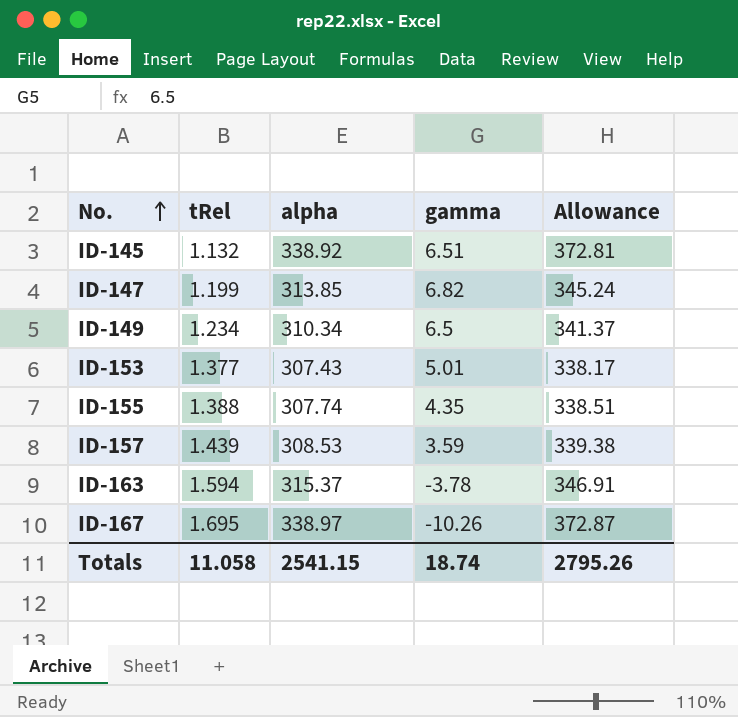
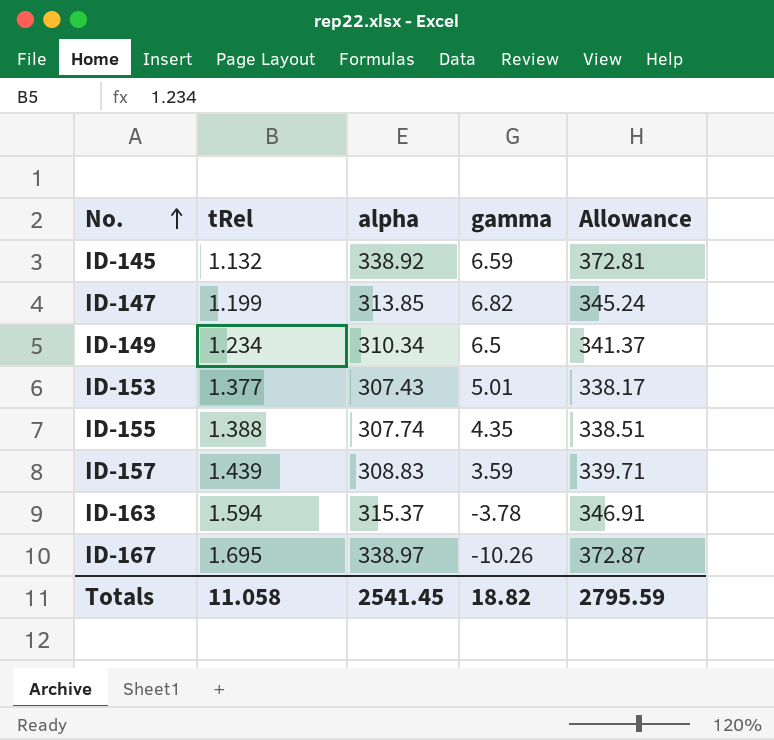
ID-145 | gamma: 6.51 -> 6.59
ID-157 | alpha: 308.53 -> 308.83
ID-157 | Allowance: 339.38 -> 339.71
Totals | alpha: 2541.15 -> 2541.45
Totals | gamma: 18.74 -> 18.82
Totals | Allowance: 2795.26 -> 2795.59

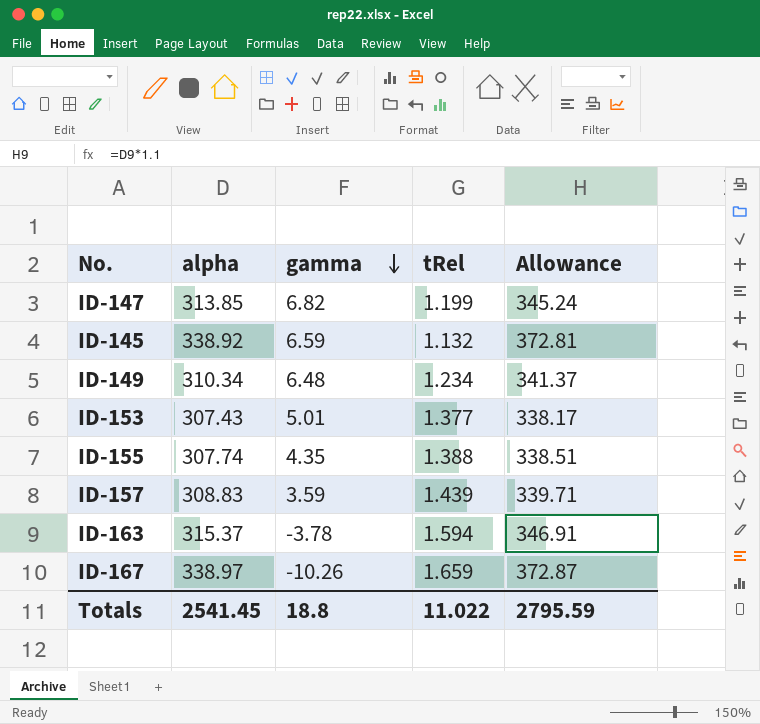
row order: No. ascending -> gamma descending
column tRel | position: 2 -> 4
ID-149 | gamma: 6.5 -> 6.48
ID-167 | tRel: 1.695 -> 1.659
Totals | gamma: 18.82 -> 18.8
Totals | tRel: 11.058 -> 11.022

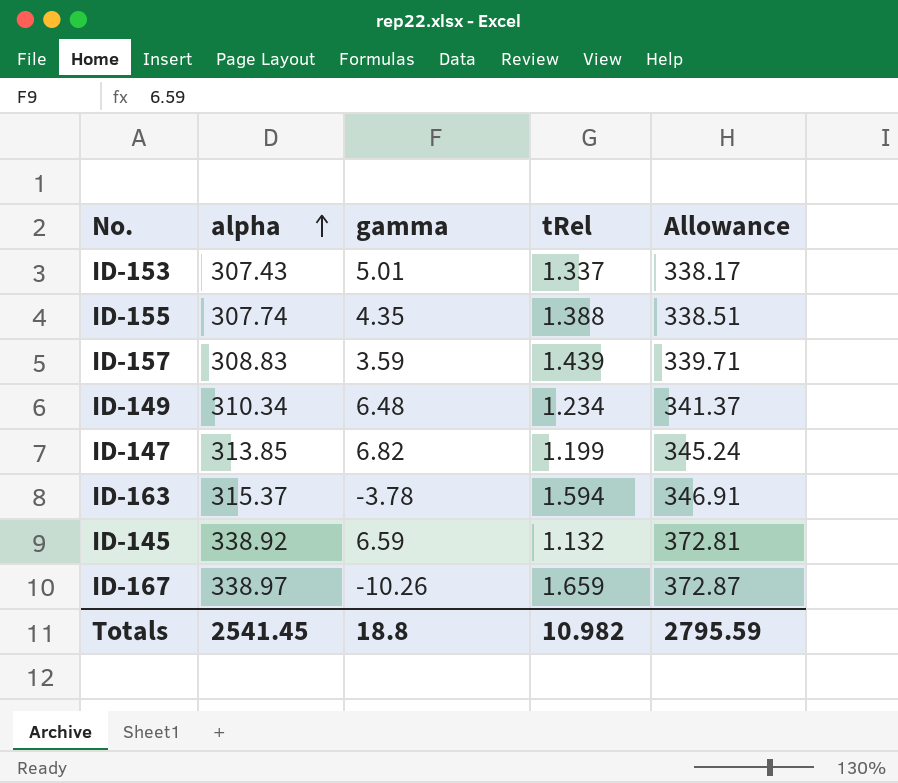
row order: gamma descending -> alpha ascending
ID-153 | tRel: 1.377 -> 1.337
Totals | tRel: 11.022 -> 10.982

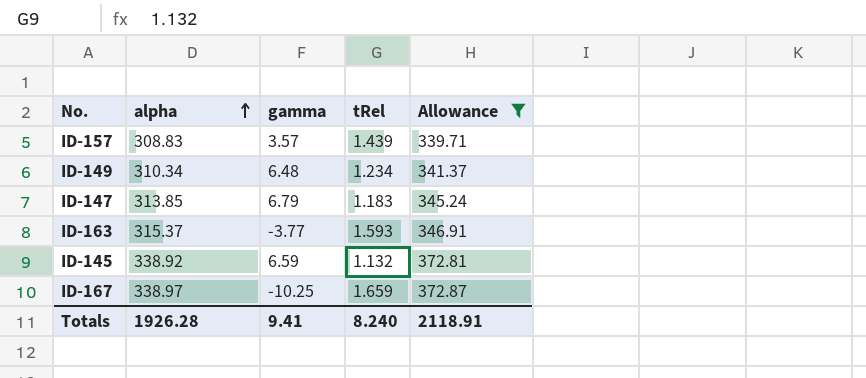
filter: none -> Allowance >= 339.71
ID-157 | gamma: 3.59 -> 3.57
ID-147 | gamma: 6.82 -> 6.79
ID-147 | tRel: 1.199 -> 1.183
ID-163 | gamma: -3.78 -> -3.77
ID-163 | tRel: 1.594 -> 1.593
ID-167 | gamma: -10.26 -> -10.25
Totals | alpha: 2541.45 -> 1926.28
Totals | gamma: 18.8 -> 9.41
Totals | tRel: 10.982 -> 8.240
Totals | Allowance: 2795.59 -> 2118.91

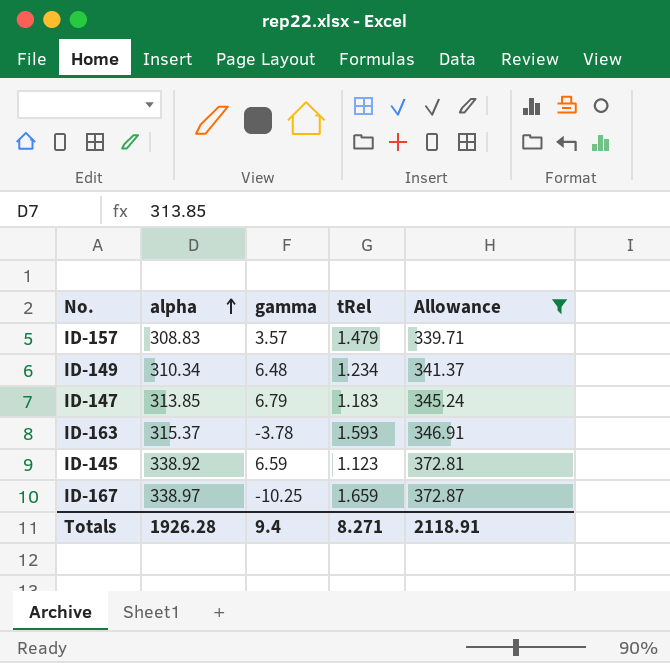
ID-157 | tRel: 1.439 -> 1.479
ID-163 | gamma: -3.77 -> -3.78
ID-145 | tRel: 1.132 -> 1.123
Totals | gamma: 9.41 -> 9.4
Totals | tRel: 8.240 -> 8.271

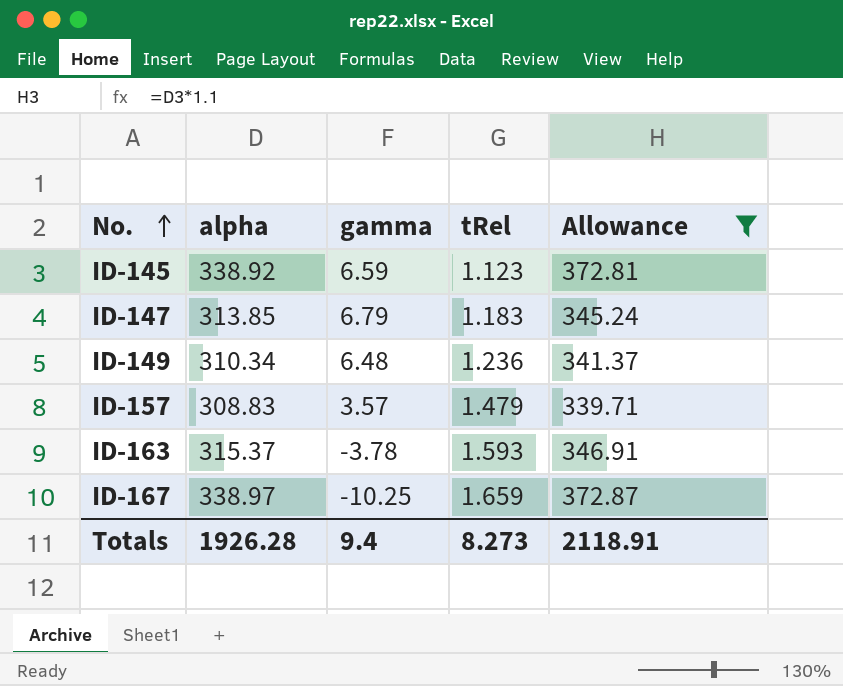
row order: alpha ascending -> No. ascending
ID-149 | tRel: 1.234 -> 1.236
Totals | tRel: 8.271 -> 8.273

